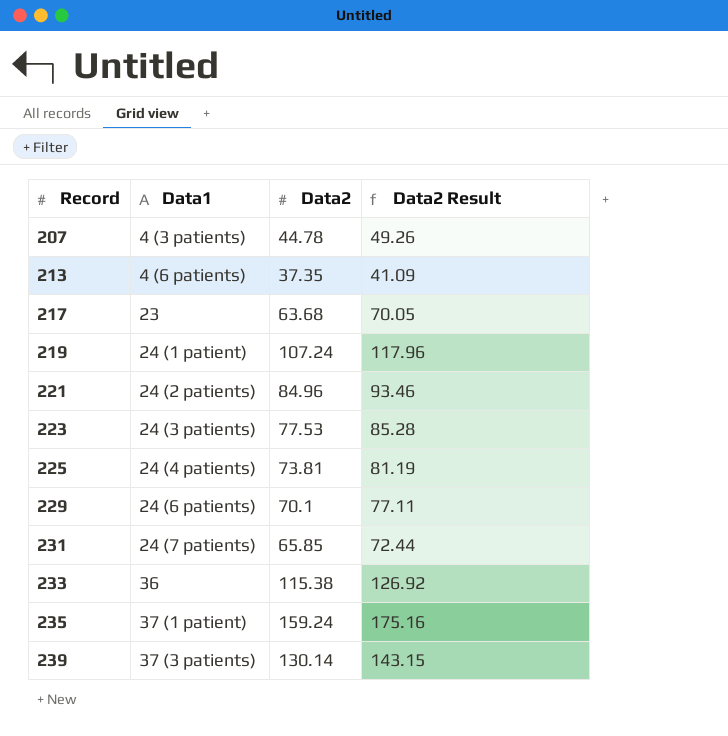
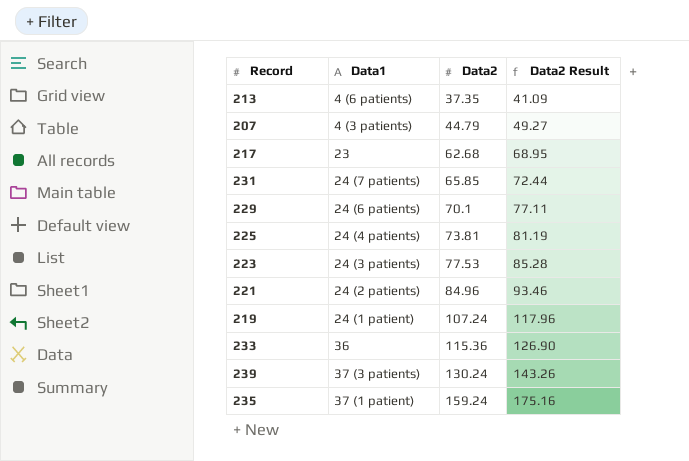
row order: Record ascending -> Data2 ascending
207 | Data2: 44.78 -> 44.79
207 | Data2 Result: 49.26 -> 49.27
217 | Data2: 63.68 -> 62.68
217 | Data2 Result: 70.05 -> 68.95
233 | Data2: 115.38 -> 115.36
233 | Data2 Result: 126.92 -> 126.90
239 | Data2: 130.14 -> 130.24
239 | Data2 Result: 143.15 -> 143.26

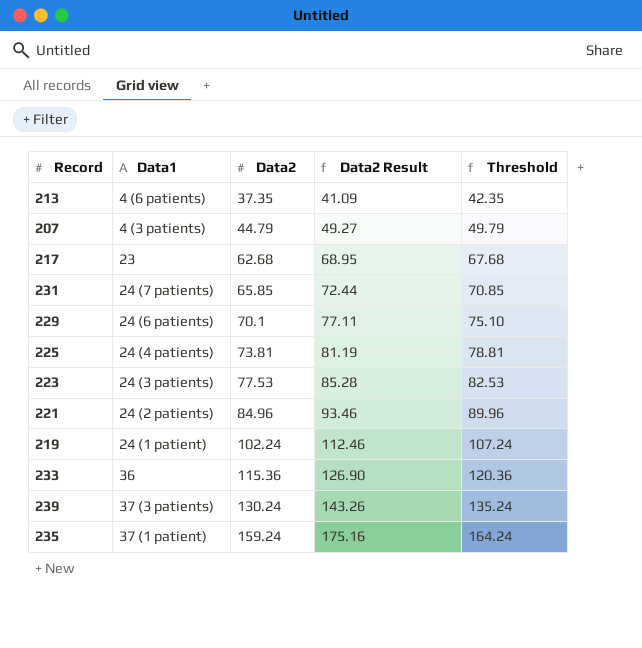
column Threshold | formula: none -> [Data2] + 5
219 | Data2: 107.24 -> 102.24
219 | Data2 Result: 117.96 -> 112.46

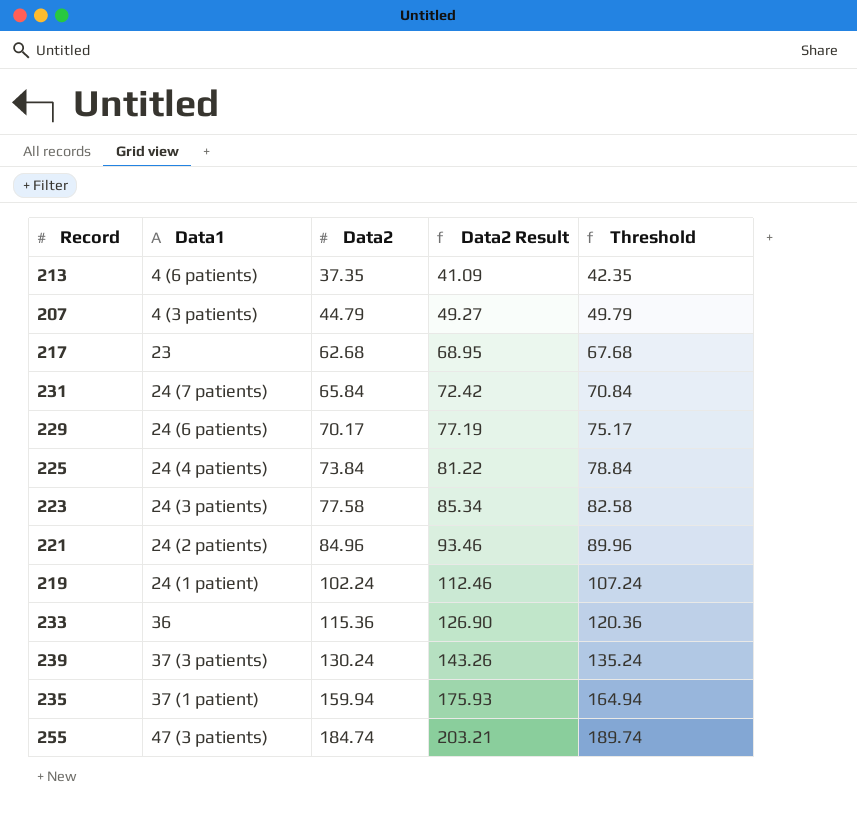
231 | Data2: 65.85 -> 65.84
231 | Data2 Result: 72.44 -> 72.42
231 | Threshold: 70.85 -> 70.84
229 | Data2: 70.1 -> 70.17
229 | Data2 Result: 77.11 -> 77.19
229 | Threshold: 75.10 -> 75.17
225 | Data2: 73.81 -> 73.84
225 | Data2 Result: 81.19 -> 81.22
225 | Threshold: 78.81 -> 78.84
223 | Data2: 77.53 -> 77.58
223 | Data2 Result: 85.28 -> 85.34
223 | Threshold: 82.53 -> 82.58
235 | Data2: 159.24 -> 159.94
235 | Data2 Result: 175.16 -> 175.93
235 | Threshold: 164.24 -> 164.94
row 255: none -> 47 (3 patients) | 184.74 | 203.21 | 189.74

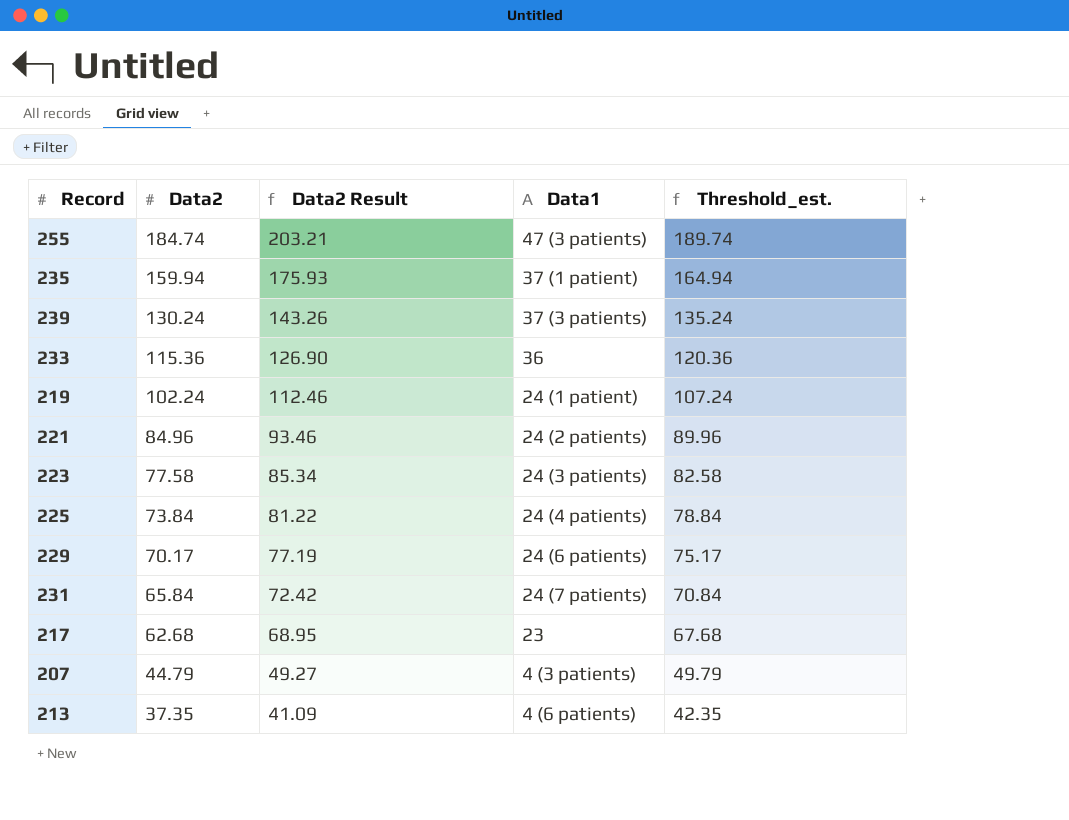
row order: Data2 ascending -> Data2 descending
column Data1 | position: 2 -> 4
column name: Threshold -> Threshold_est.

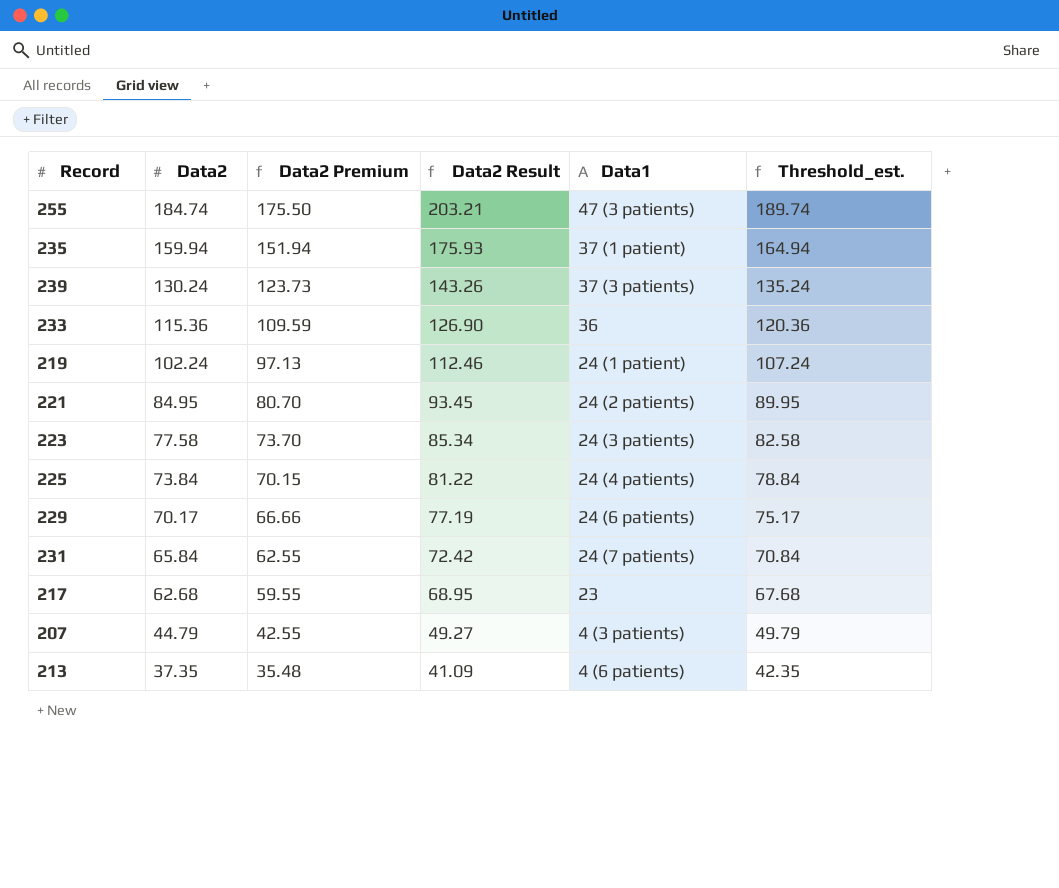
column Data2 Premium | formula: none -> [Data2] * 0.95
221 | Data2: 84.96 -> 84.95
221 | Data2 Result: 93.46 -> 93.45
221 | Threshold_est.: 89.96 -> 89.95

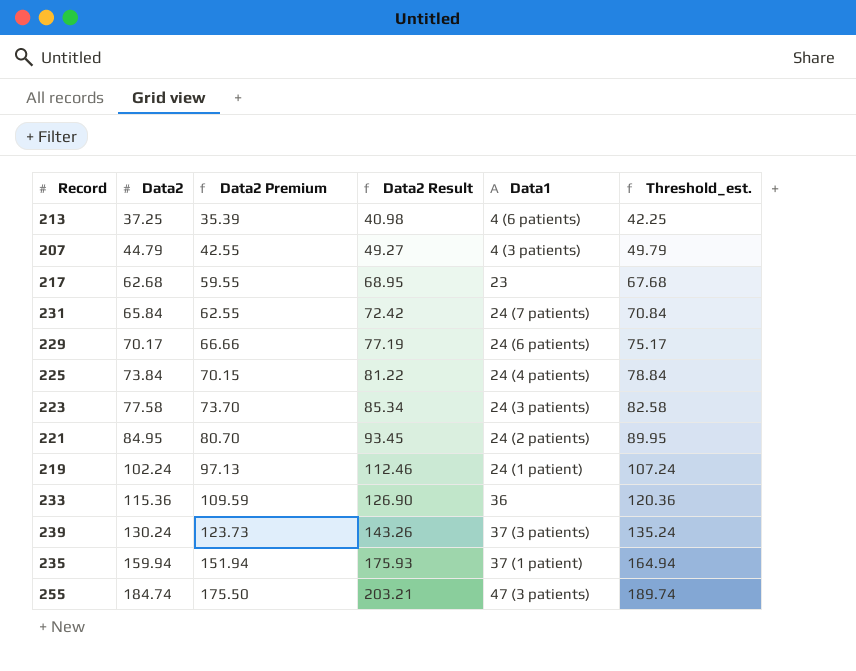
row order: Data2 descending -> Data2 ascending
213 | Data2: 37.35 -> 37.25
213 | Data2 Premium: 35.48 -> 35.39
213 | Data2 Result: 41.09 -> 40.98
213 | Threshold_est.: 42.35 -> 42.25

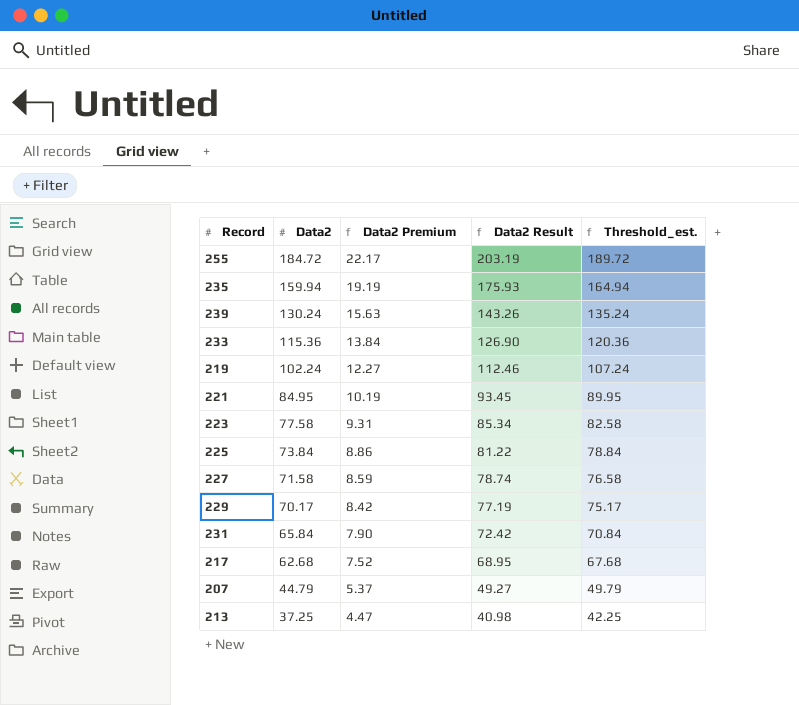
row order: Data2 ascending -> Data2 descending
column Data1 | position: 5 -> none
column Data2 Premium | formula: [Data2] * 0.95 -> [Data2] * 0.12
255 | Data2: 184.74 -> 184.72
255 | Data2 Result: 203.21 -> 203.19
255 | Threshold_est.: 189.74 -> 189.72
row 227: none -> 71.58 | 8.59 | 78.74 | 76.58

